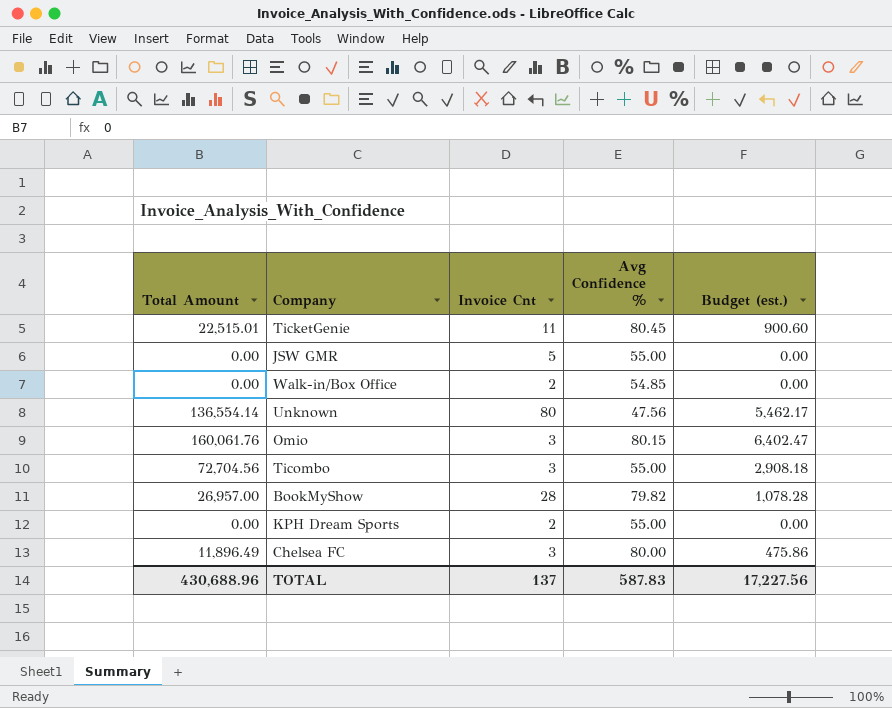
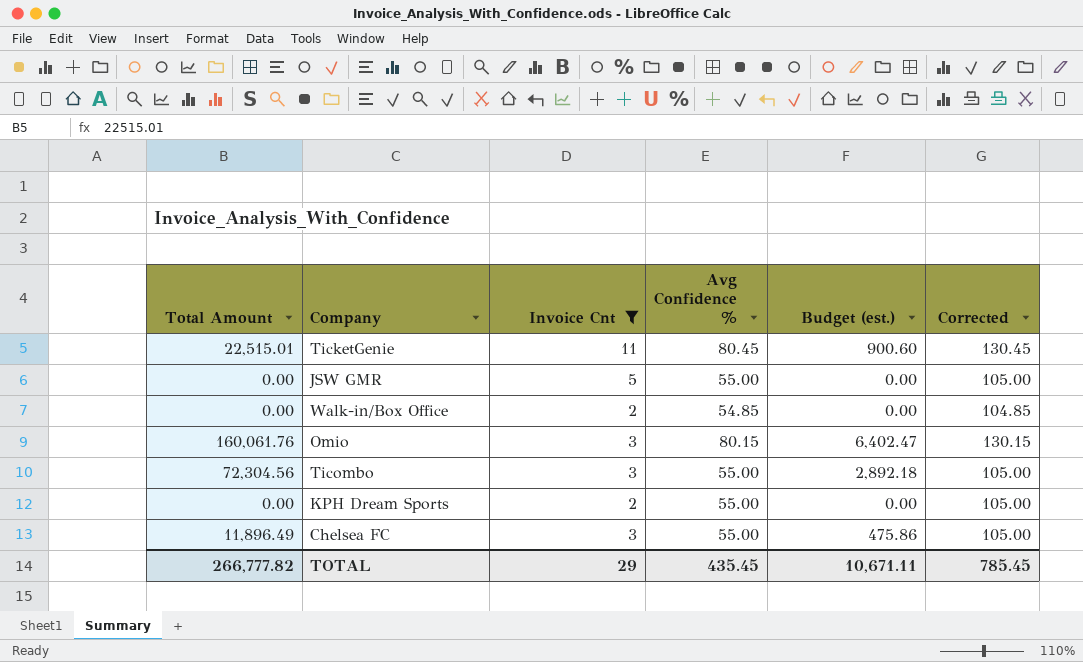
filter: none -> Invoice Cnt <= 11
column Corrected | formula: none -> [Avg Confidence %] + 50
Ticombo | Total Amount: 72,704.56 -> 72,304.56
Ticombo | Budget (est.): 2,908.18 -> 2,892.18
Chelsea FC | Avg Confidence %: 80.00 -> 55.00
TOTAL | Total Amount: 430,688.96 -> 266,777.82
TOTAL | Invoice Cnt: 137 -> 29
TOTAL | Avg Confidence %: 587.83 -> 435.45
TOTAL | Budget (est.): 17,227.56 -> 10,671.11

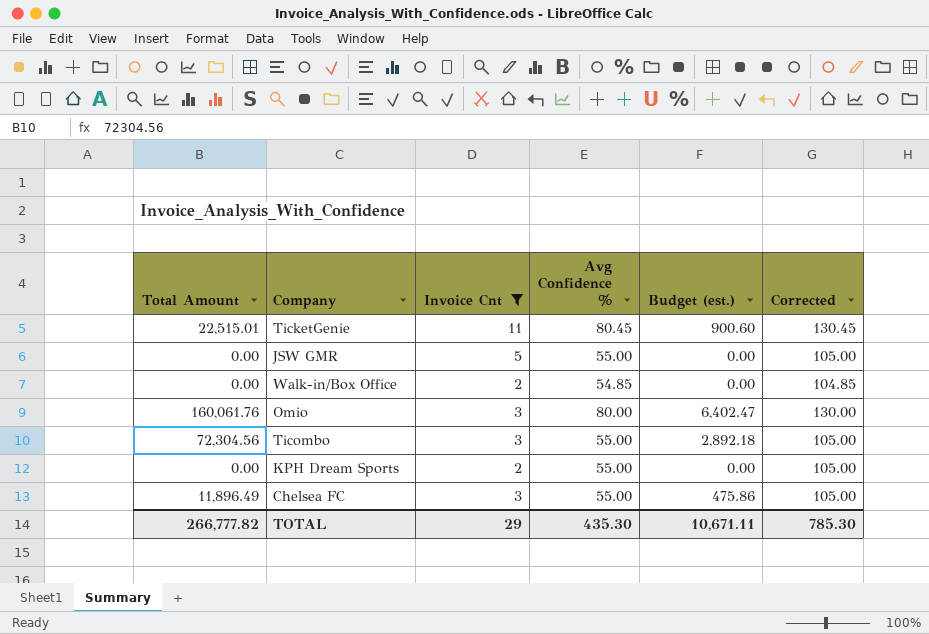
Omio | Avg Confidence %: 80.15 -> 80.00
Omio | Corrected: 130.15 -> 130.00
TOTAL | Avg Confidence %: 435.45 -> 435.30
TOTAL | Corrected: 785.45 -> 785.30

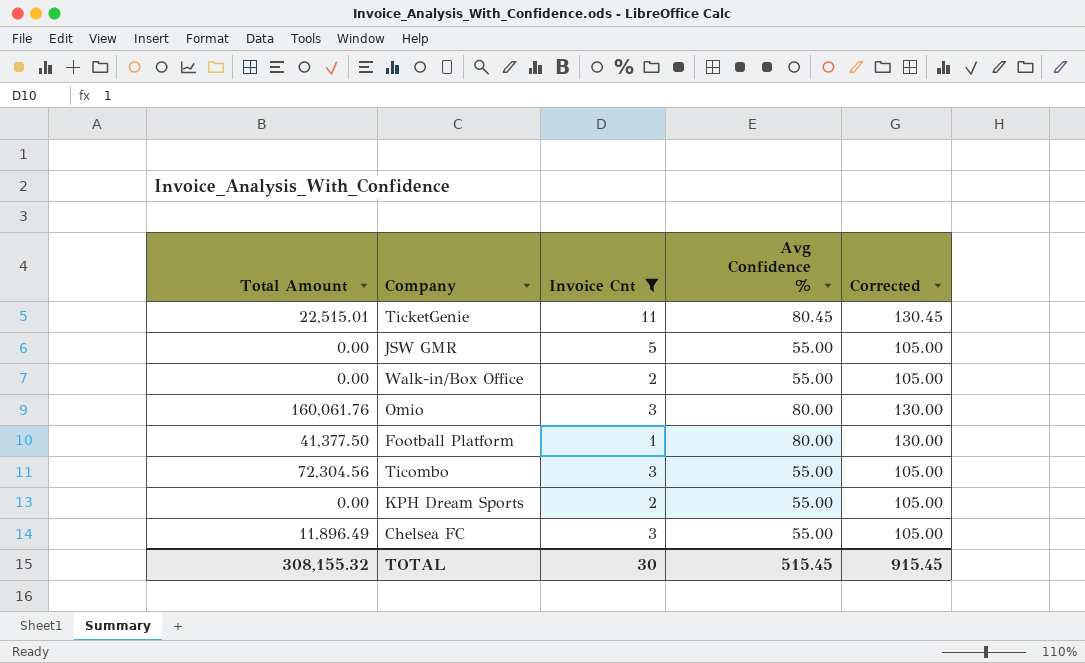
column Budget (est.) | formula: [Total Amount] * 0.04 -> none
Walk-in/Box Office | Avg Confidence %: 54.85 -> 55.00
Walk-in/Box Office | Corrected: 104.85 -> 105.00
row Football Platform: none -> 41,377.50 | 1 | 80.00 | 130.00
TOTAL | Total Amount: 266,777.82 -> 308,155.32
TOTAL | Invoice Cnt: 29 -> 30
TOTAL | Avg Confidence %: 435.30 -> 515.45
TOTAL | Corrected: 785.30 -> 915.45

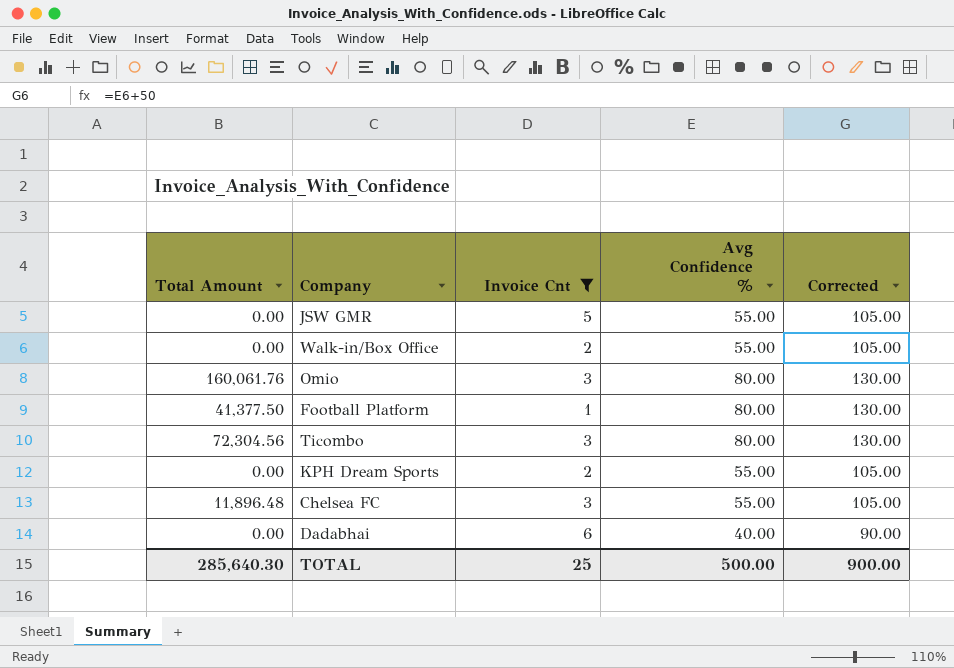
row TicketGenie: 22,515.01 | 11 | 80.45 | 130.45 -> none
Ticombo | Avg Confidence %: 55.00 -> 80.00
Ticombo | Corrected: 105.00 -> 130.00
Chelsea FC | Total Amount: 11,896.49 -> 11,896.48
row Dadabhai: none -> 0.00 | 6 | 40.00 | 90.00
TOTAL | Total Amount: 308,155.32 -> 285,640.30
TOTAL | Invoice Cnt: 30 -> 25
TOTAL | Avg Confidence %: 515.45 -> 500.00
TOTAL | Corrected: 915.45 -> 900.00

